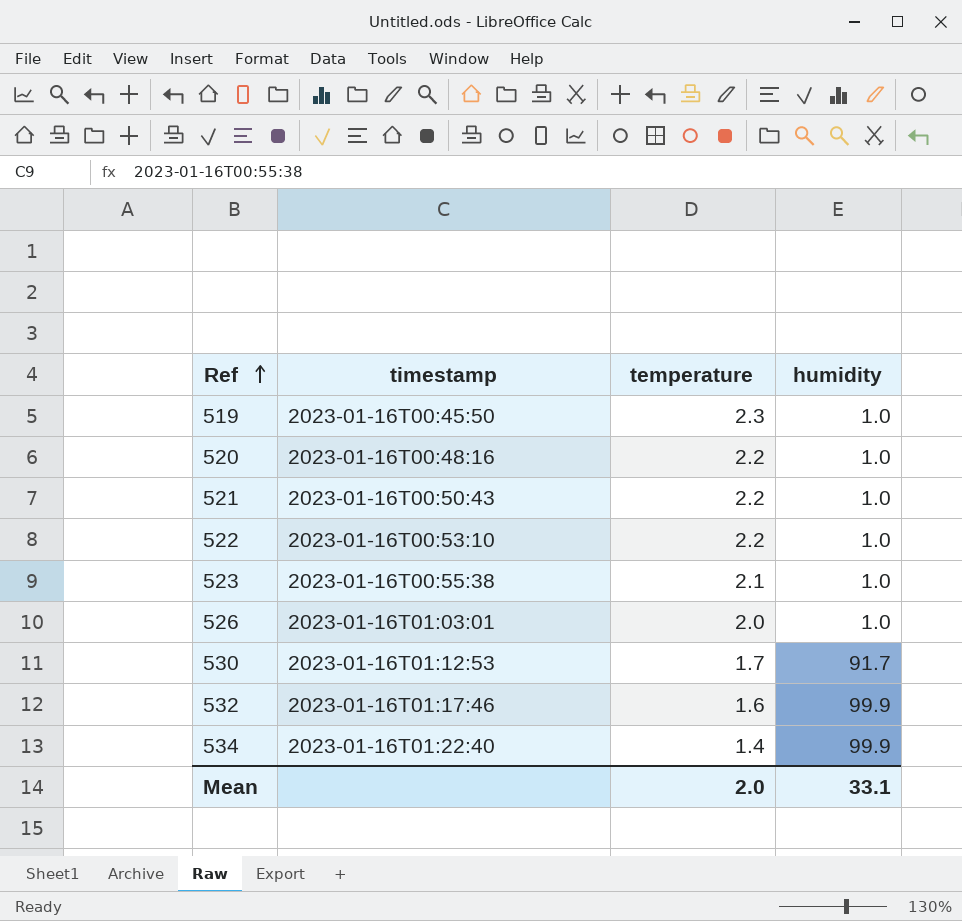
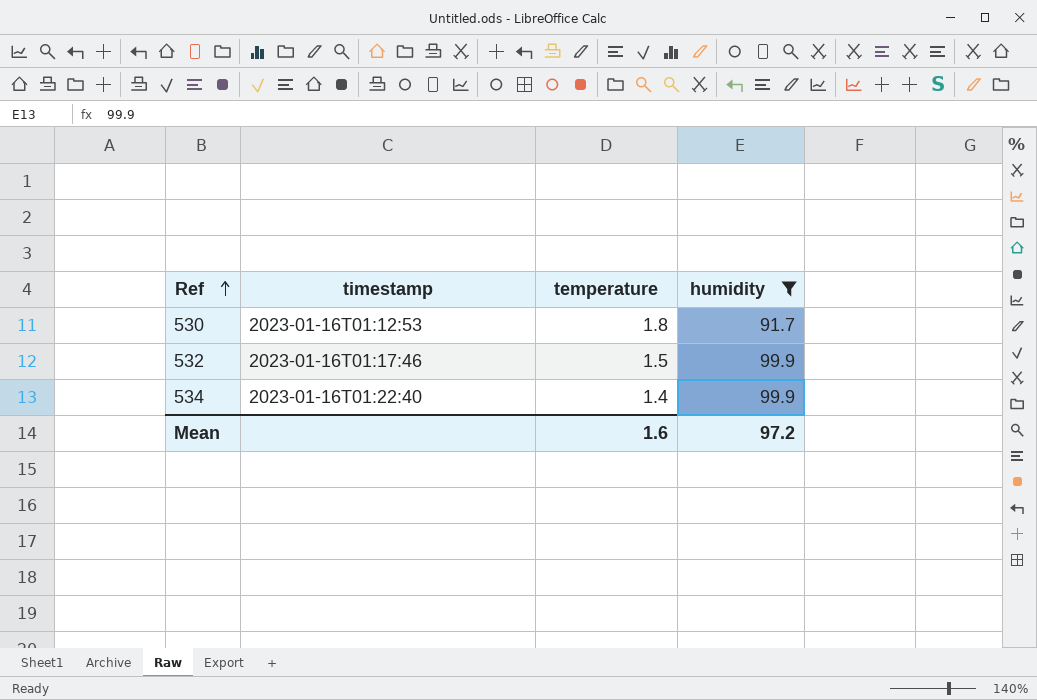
filter: none -> humidity != 1.0
530 | temperature: 1.7 -> 1.8
532 | temperature: 1.6 -> 1.5
Mean | temperature: 2.0 -> 1.6
Mean | humidity: 33.1 -> 97.2

